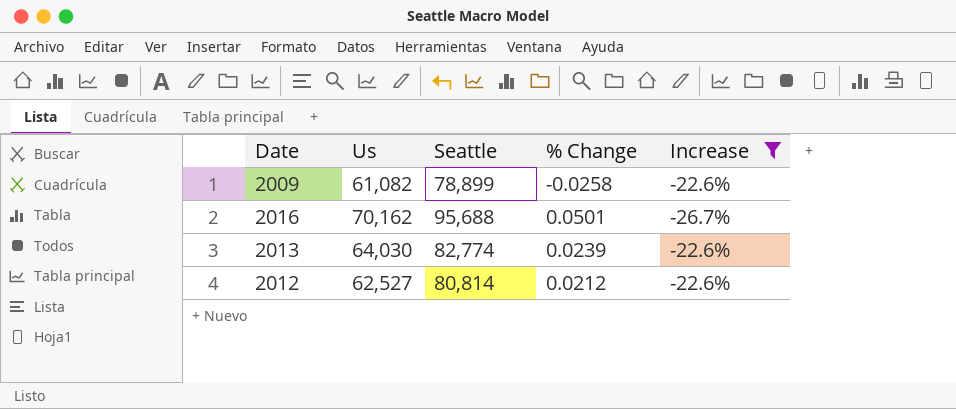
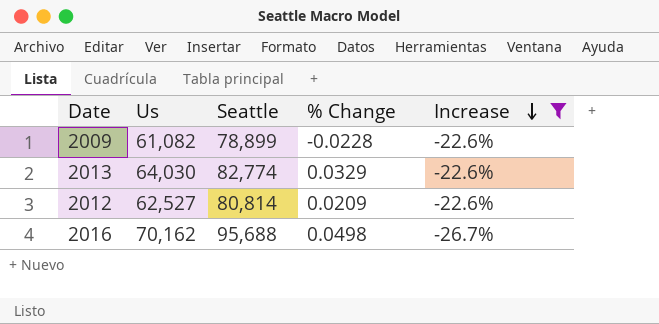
row order: none -> Increase descending
2009 | % Change: -0.0258 -> -0.0228
2013 | % Change: 0.0239 -> 0.0329
2012 | % Change: 0.0212 -> 0.0209
2016 | % Change: 0.0501 -> 0.0498

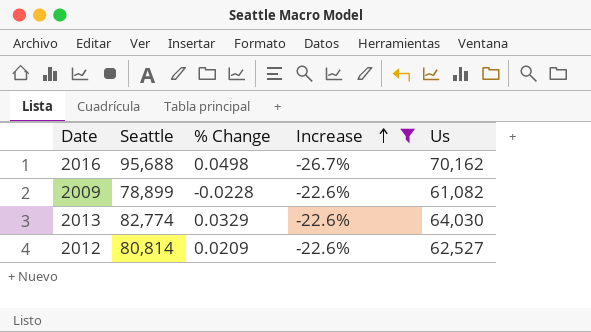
row order: Increase descending -> Increase ascending
column Us | position: 2 -> 5

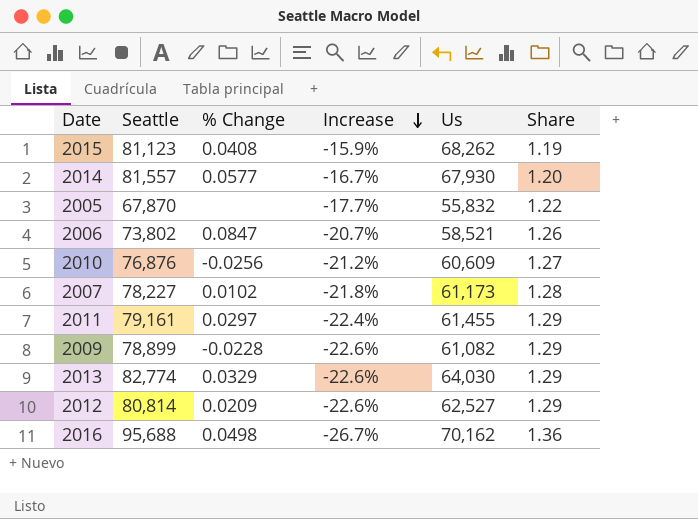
filter: Increase <= -22.6% -> none
row order: Increase ascending -> Increase descending
column Share | formula: none -> [Seattle] / [Us]

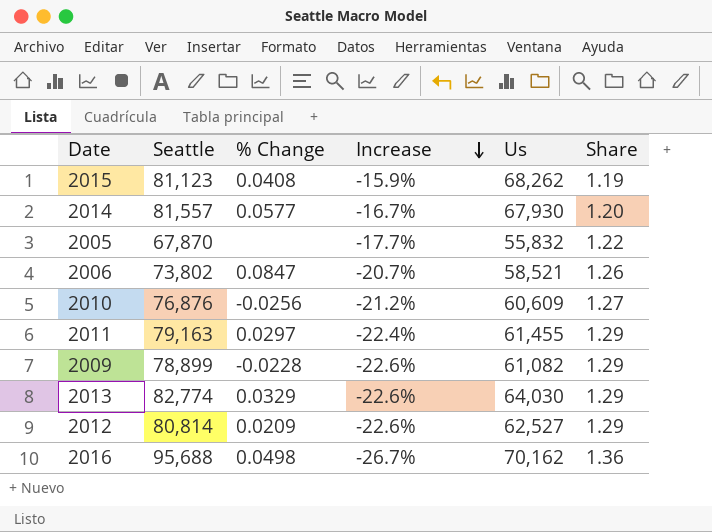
row 2007: 78,227 | 0.0102 | -21.8% | 61,173 | 1.28 -> none
2011 | Seattle: 79,161 -> 79,163

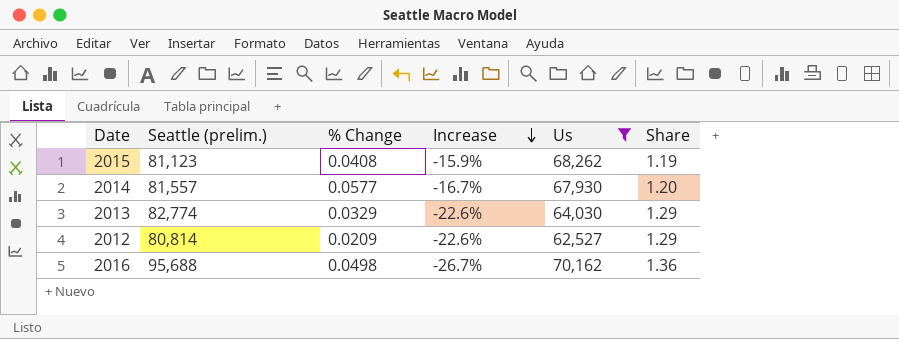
filter: none -> Us >= 62,527
column name: Seattle -> Seattle (prelim.)

